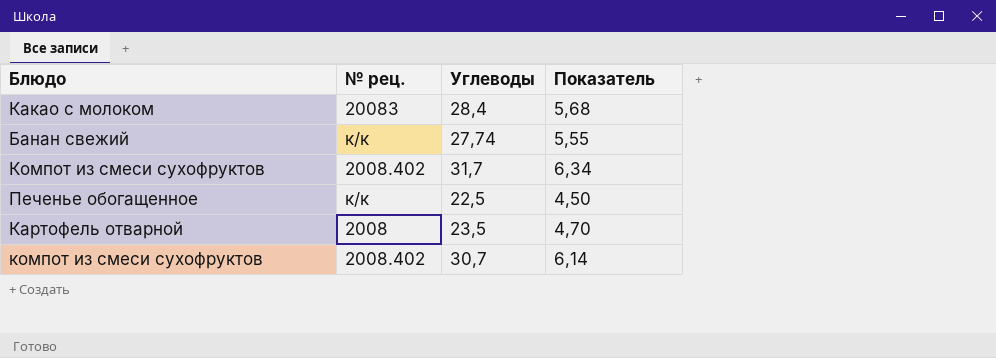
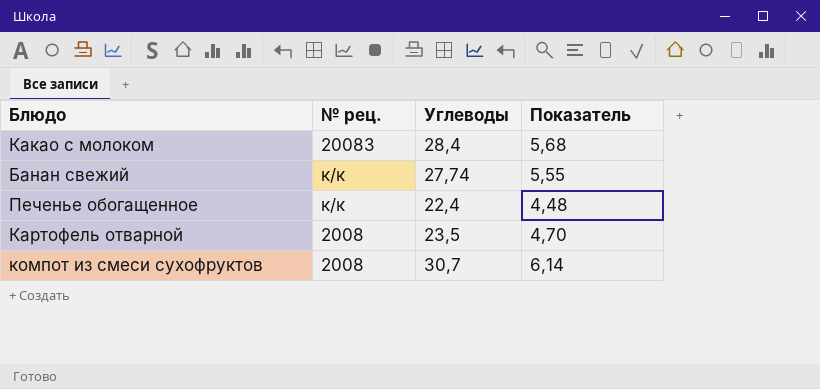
row Компот из смеси сухофруктов: 2008.402 | 31,7 | 6,34 -> none
Печенье обогащенное | Углеводы: 22,5 -> 22,4
Печенье обогащенное | Показатель: 4,50 -> 4,48
компот из смеси сухофруктов | № рец.: 2008.402 -> 2008

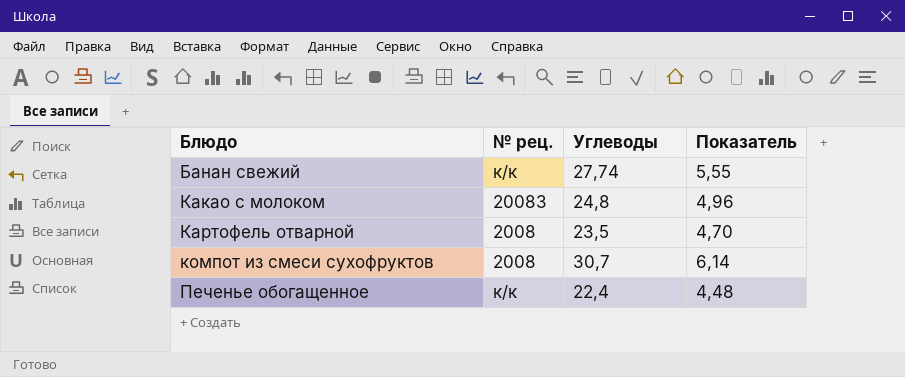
row order: none -> Блюдо ascending
Какао с молоком | Углеводы: 28,4 -> 24,8
Какао с молоком | Показатель: 5,68 -> 4,96

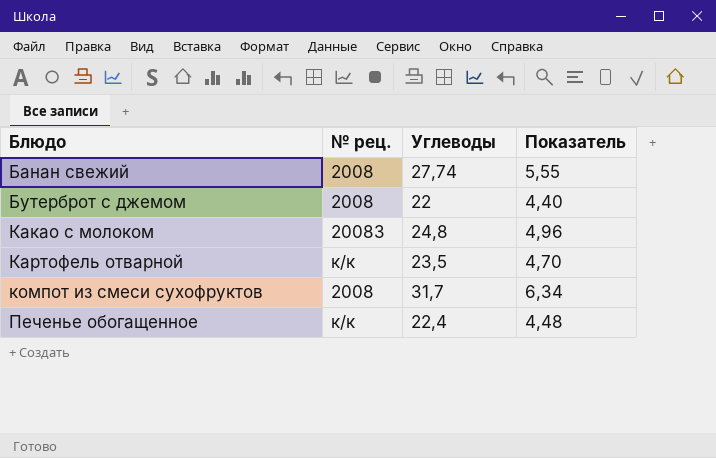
Банан свежий | № рец.: к/к -> 2008
row Бутерброт с джемом: none -> 2008 | 22 | 4,40
Картофель отварной | № рец.: 2008 -> к/к
компот из смеси сухофруктов | Углеводы: 30,7 -> 31,7
компот из смеси сухофруктов | Показатель: 6,14 -> 6,34

